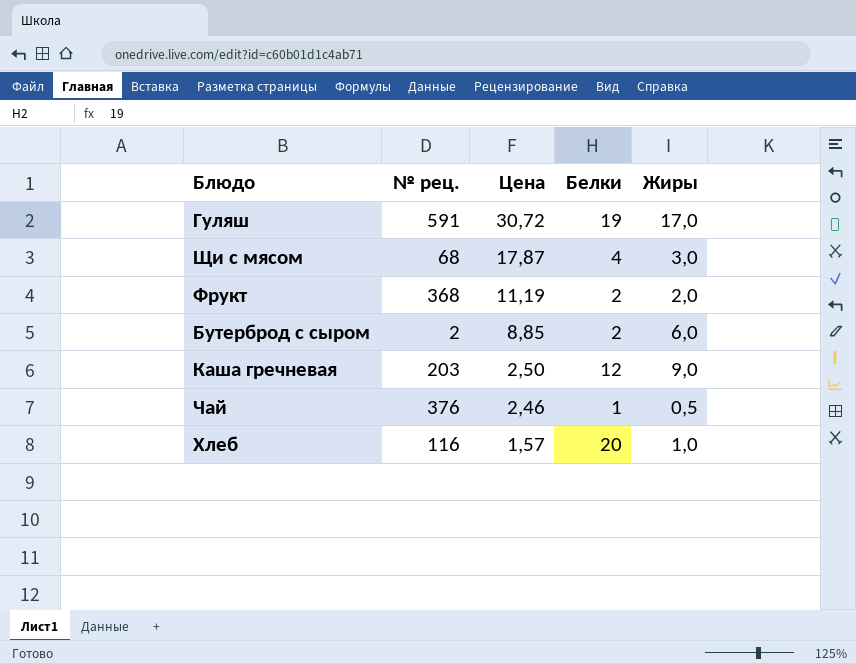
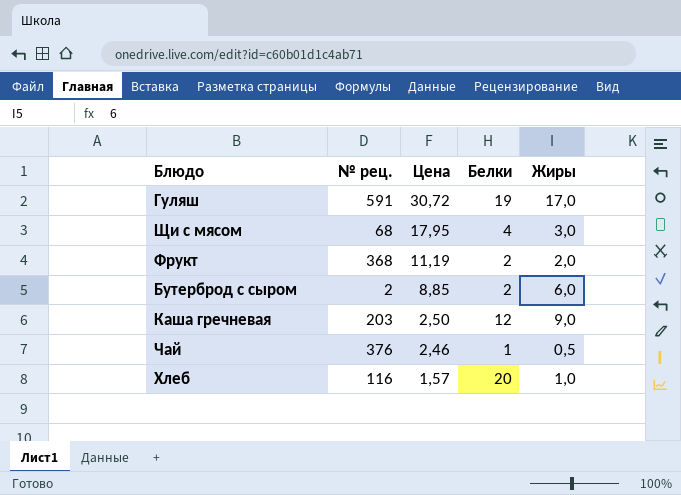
Щи с мясом | Цена: 17,87 -> 17,95

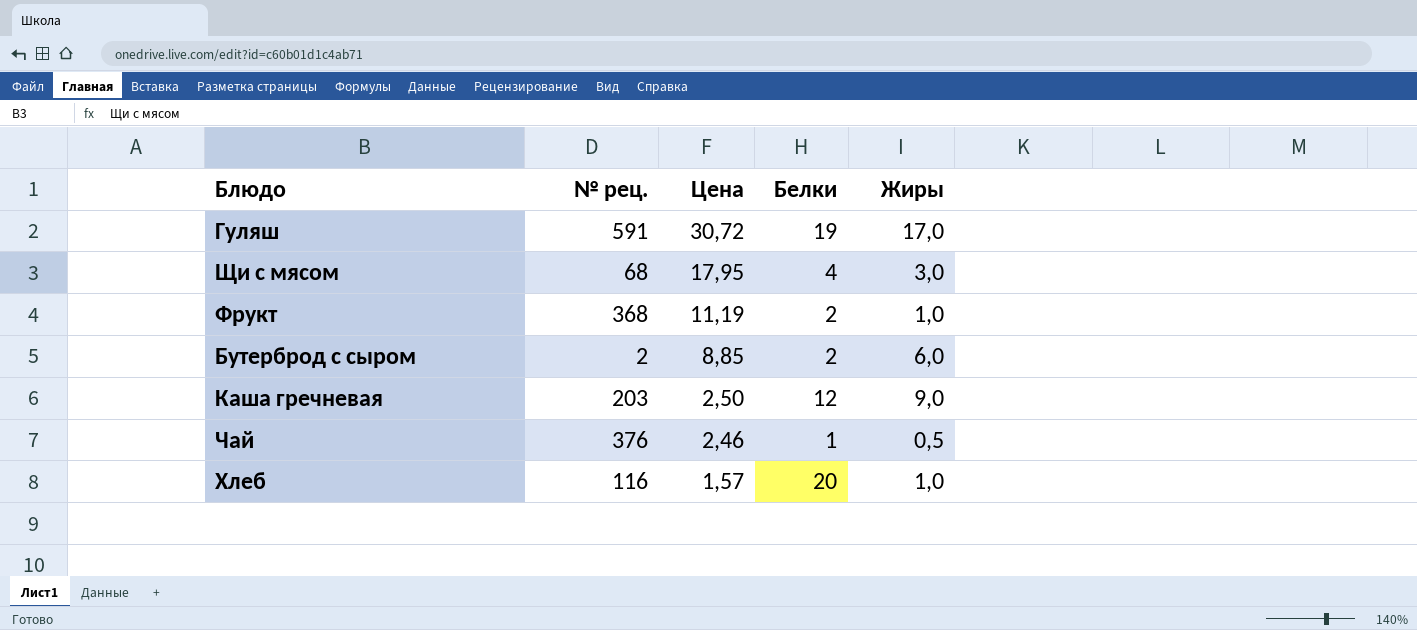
Фрукт | Жиры: 2,0 -> 1,0

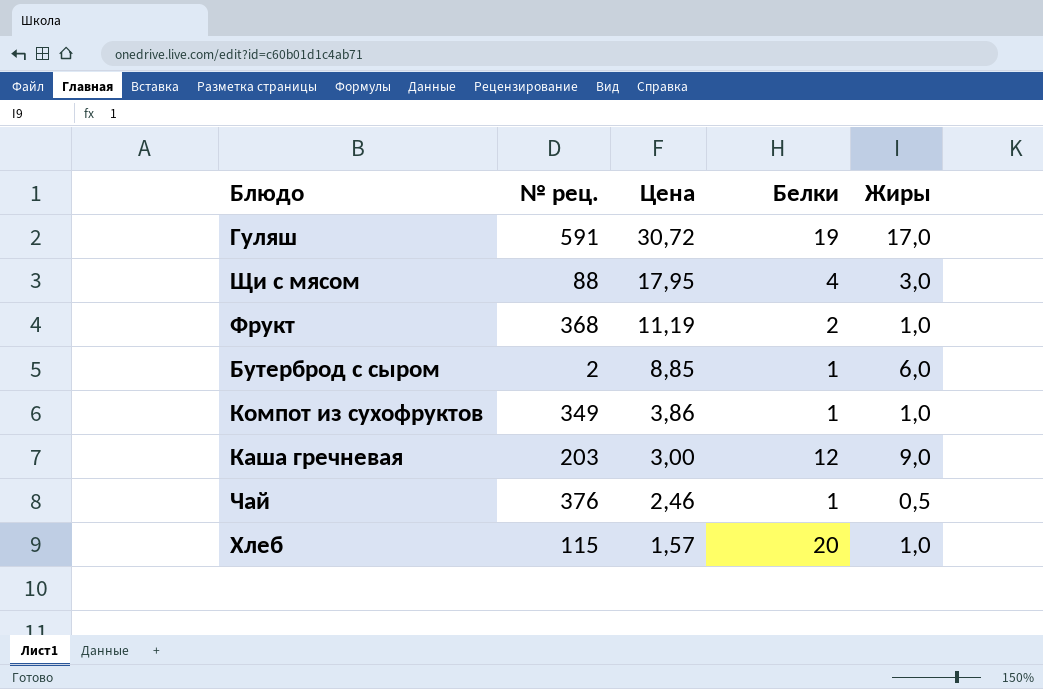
Щи с мясом | № рец.: 68 -> 88
Бутерброд с сыром | Белки: 2 -> 1
row Компот из сухофруктов: none -> 349 | 3,86 | 1 | 1,0
Каша гречневая | Цена: 2,50 -> 3,00
Хлеб | № рец.: 116 -> 115

